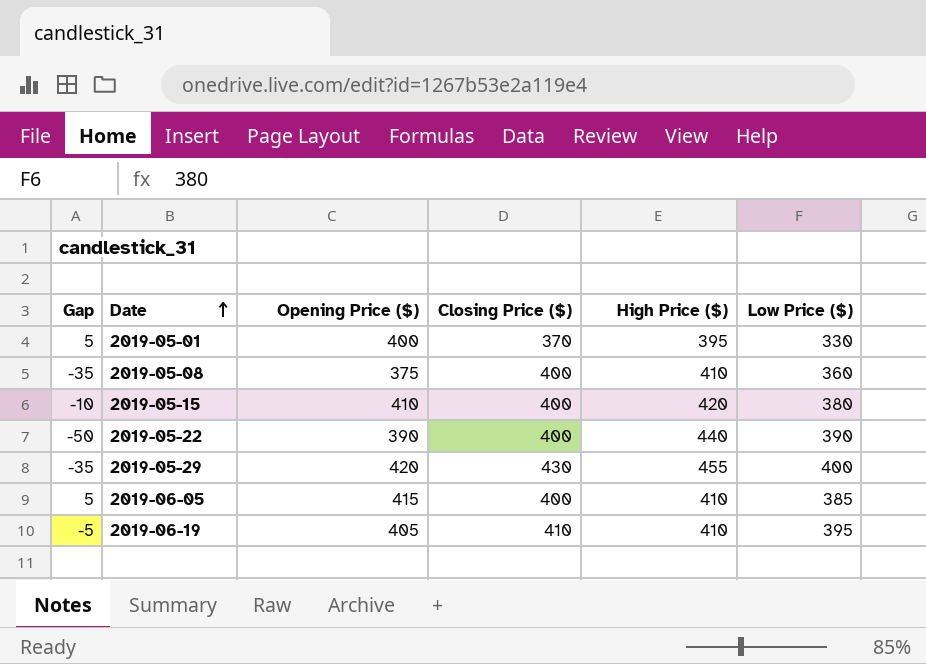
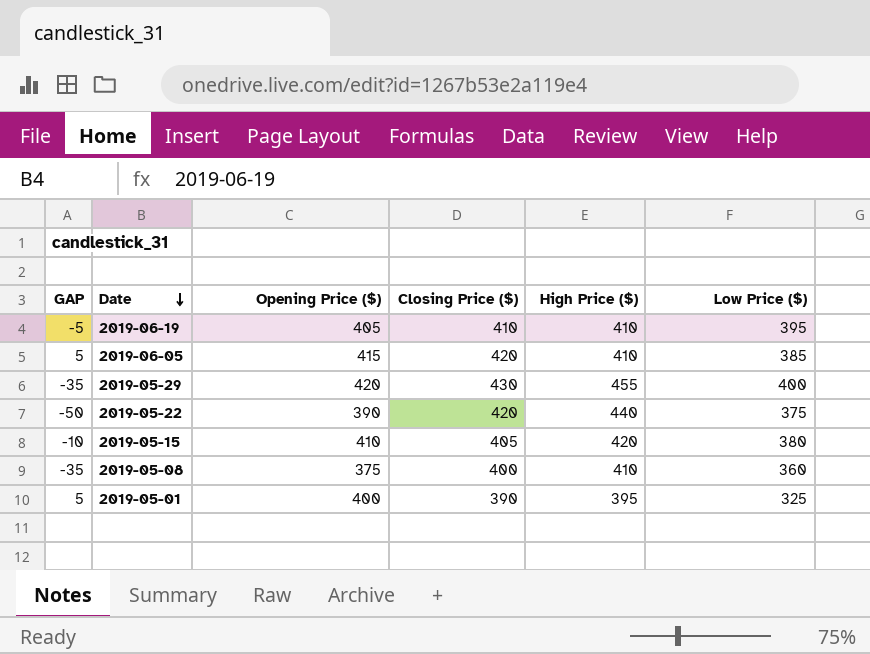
row order: Date ascending -> Date descending
column name: Gap -> GAP
2019-06-05 | Closing Price ($): 400 -> 420
2019-05-22 | Closing Price ($): 400 -> 420
2019-05-22 | Low Price ($): 390 -> 375
2019-05-15 | Closing Price ($): 400 -> 405
2019-05-01 | Closing Price ($): 370 -> 390
2019-05-01 | Low Price ($): 330 -> 325

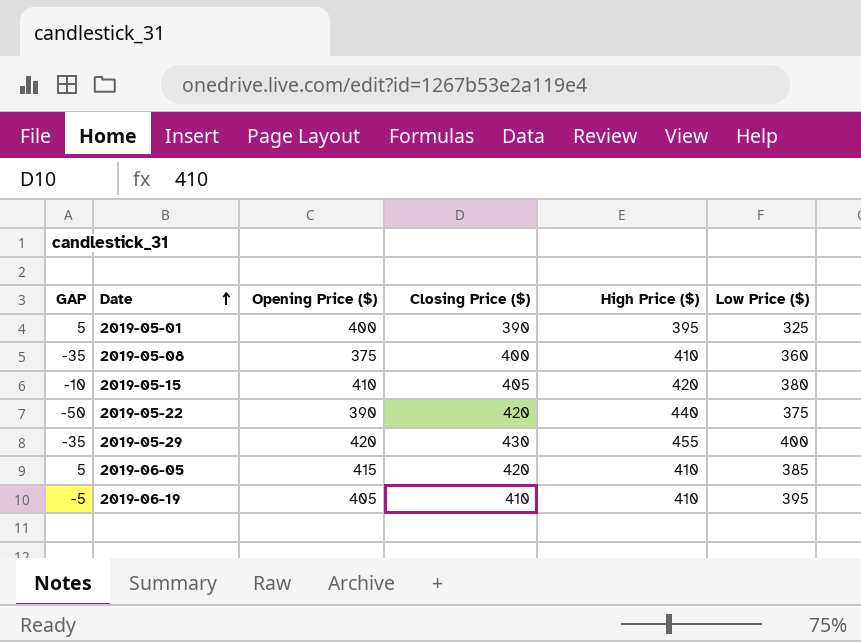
row order: Date descending -> Date ascending

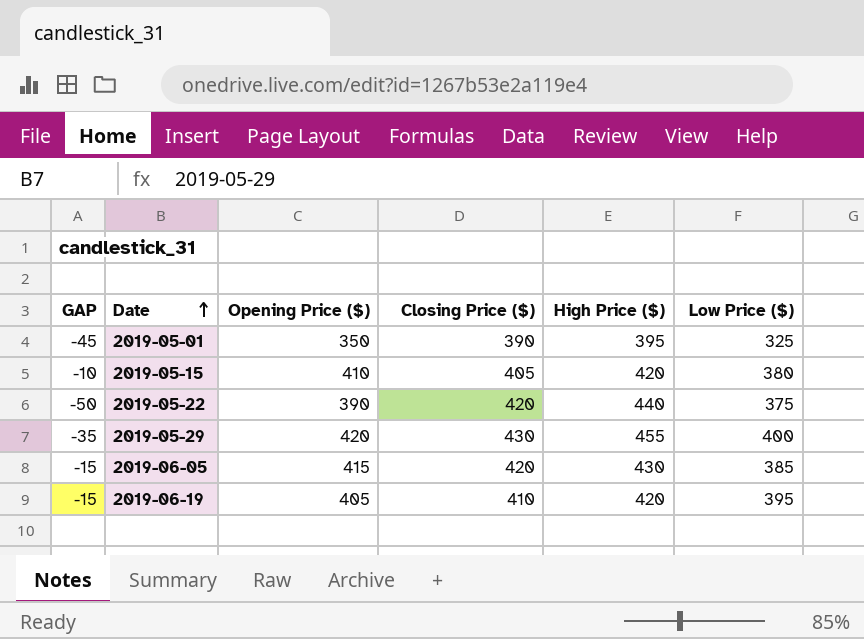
row 2019-05-08: -35 | 375 | 400 | 410 | 360 -> none
2019-05-01 | GAP: 5 -> -45
2019-05-01 | Opening Price ($): 400 -> 350
2019-06-05 | GAP: 5 -> -15
2019-06-05 | High Price ($): 410 -> 430
2019-06-19 | GAP: -5 -> -15
2019-06-19 | High Price ($): 410 -> 420

